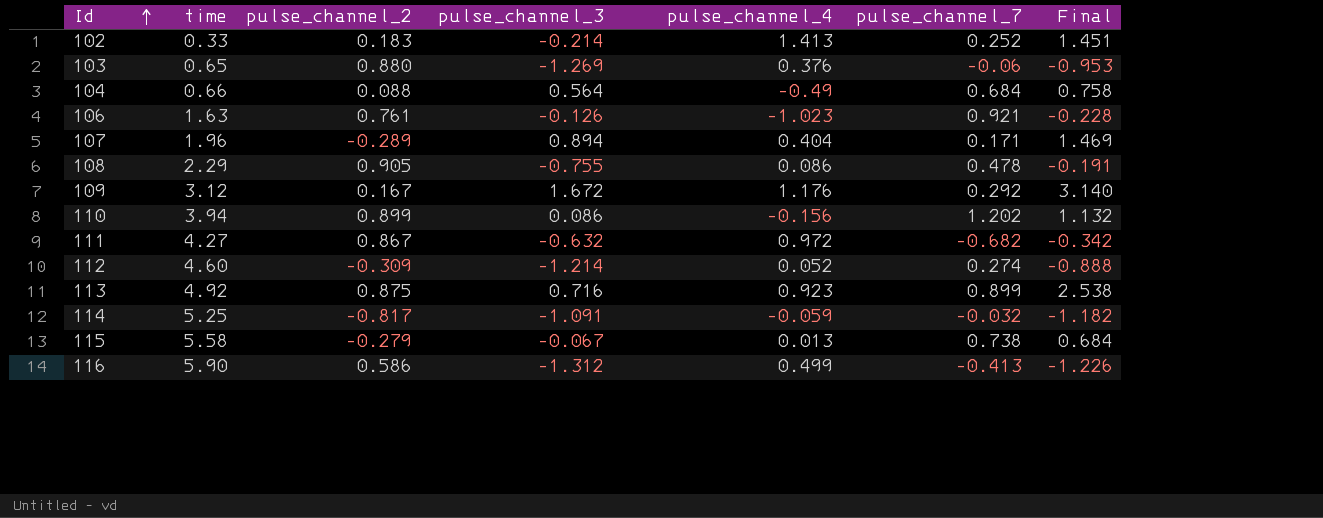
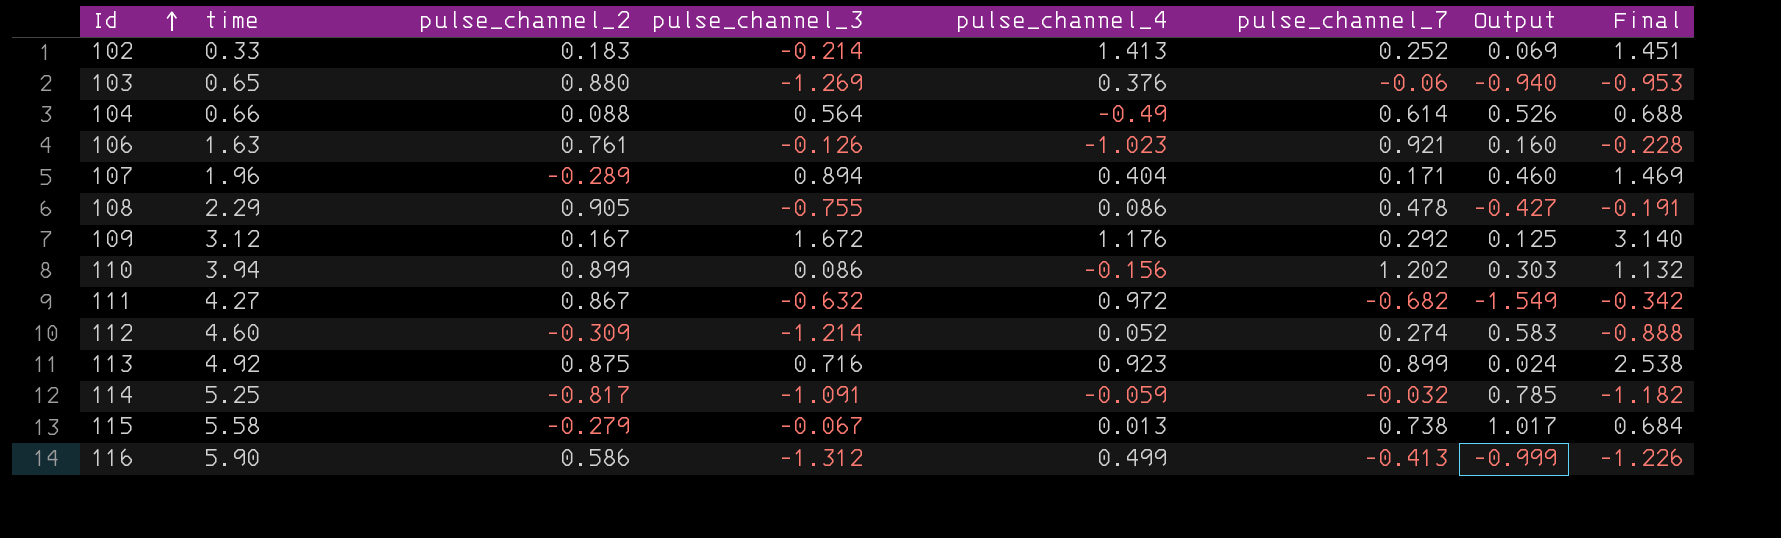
column Output | formula: none -> [pulse_channel_7] - [pulse_channel_2]
104 | pulse_channel_7: 0.684 -> 0.614
104 | Final: 0.758 -> 0.688

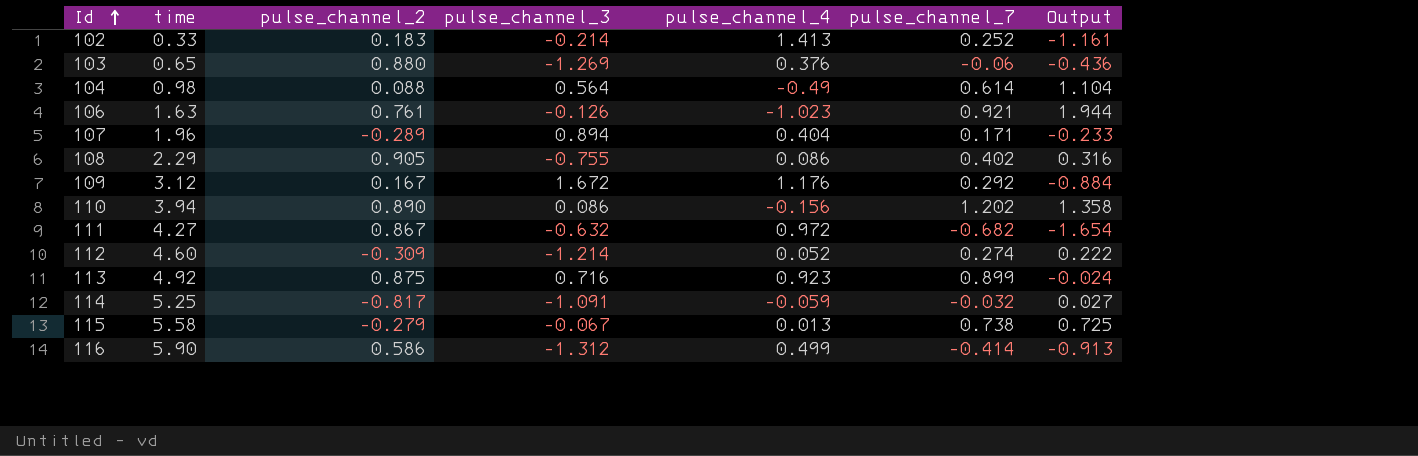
column Final | formula: [pulse_channel_3] + [pulse_channel_4] + [pulse_channel_7] -> none
column Output | formula: [pulse_channel_7] - [pulse_channel_2] -> [pulse_channel_7] - [pulse_channel_4]
104 | time: 0.66 -> 0.98
108 | pulse_channel_7: 0.478 -> 0.402
110 | pulse_channel_2: 0.899 -> 0.890
116 | pulse_channel_7: -0.413 -> -0.414

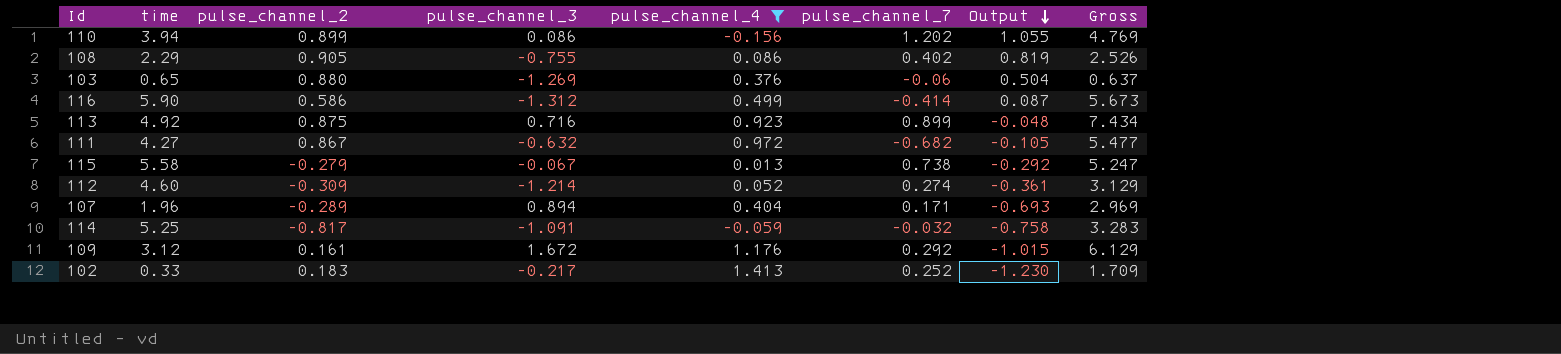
filter: none -> pulse_channel_4 >= -0.156
row order: Id ascending -> Output descending
column Output | formula: [pulse_channel_7] - [pulse_channel_4] -> [pulse_channel_2] - [pulse_channel_4]
column Gross | formula: none -> [time] + [pulse_channel_2] + [pulse_channel_3] + [pulse_channel_4]
110 | pulse_channel_2: 0.890 -> 0.899
109 | pulse_channel_2: 0.167 -> 0.161
102 | pulse_channel_3: -0.214 -> -0.217

